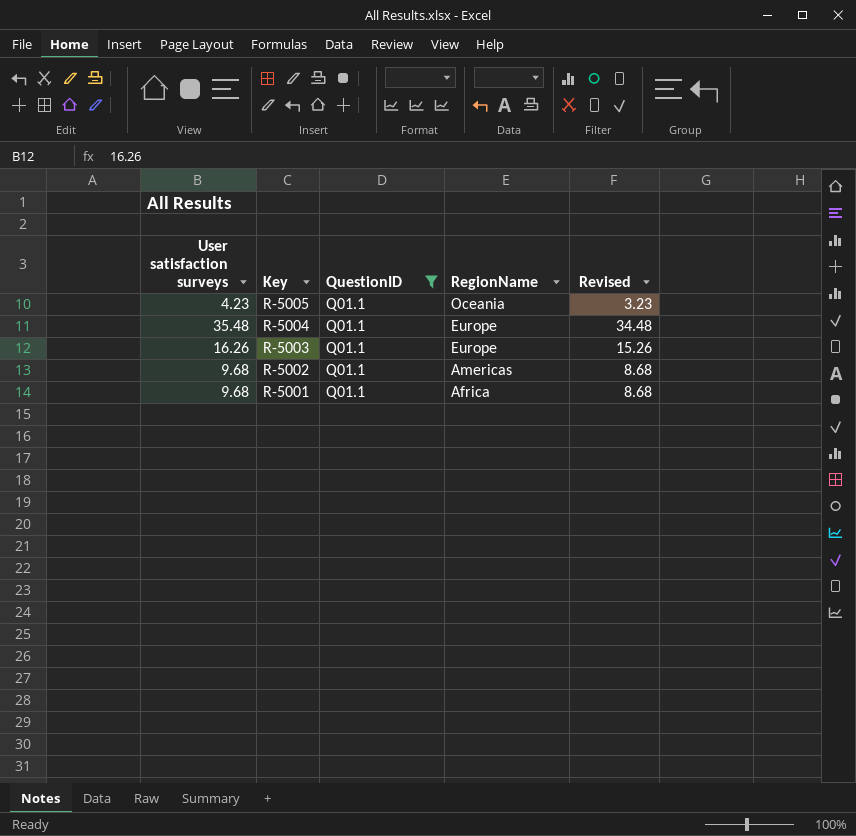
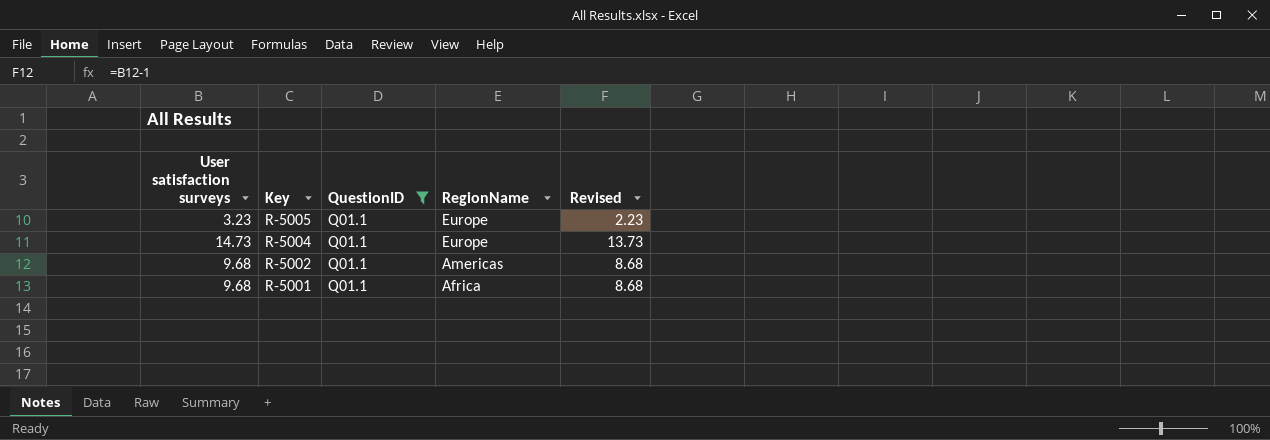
row R-5003: 16.26 | Q01.1 | Europe | 15.26 -> none
R-5005 | User satisfaction surveys: 4.23 -> 3.23
R-5005 | RegionName: Oceania -> Europe
R-5005 | Revised: 3.23 -> 2.23
R-5004 | User satisfaction surveys: 35.48 -> 14.73
R-5004 | Revised: 34.48 -> 13.73

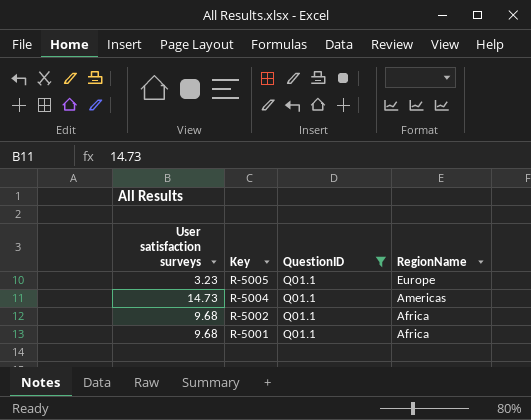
column Revised | formula: [User satisfaction surveys] - 1 -> none
R-5004 | RegionName: Europe -> Americas
R-5002 | RegionName: Americas -> Africa

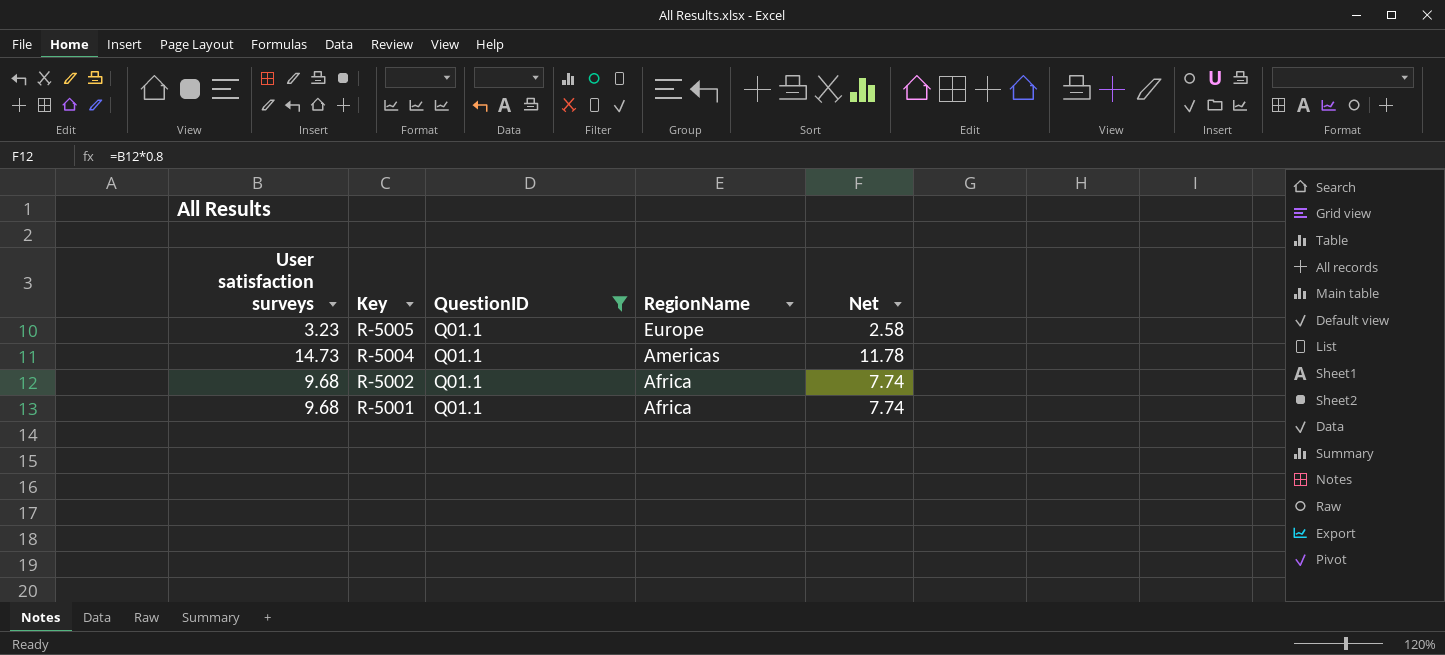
column Net | formula: none -> [User satisfaction surveys] * 0.8

